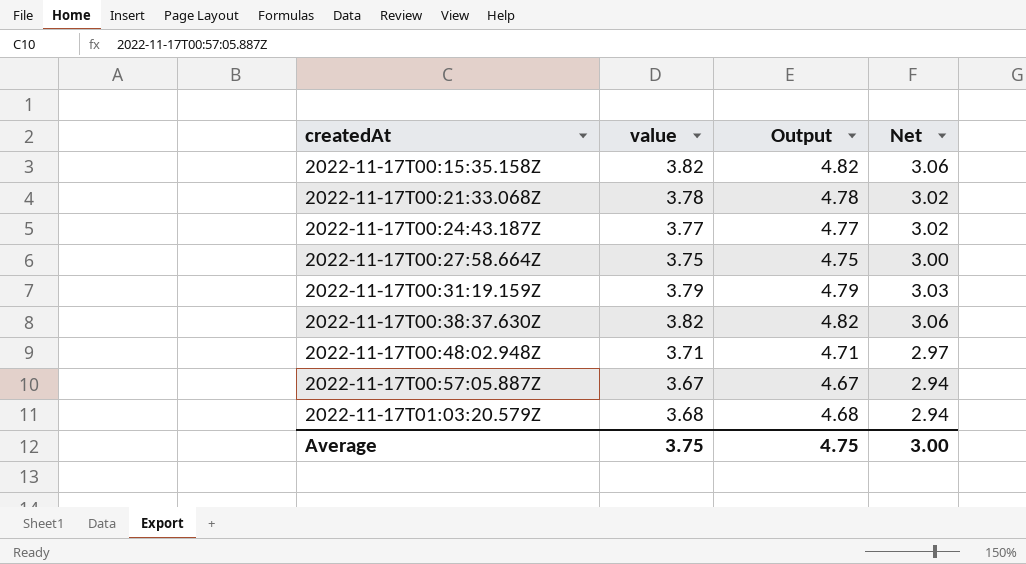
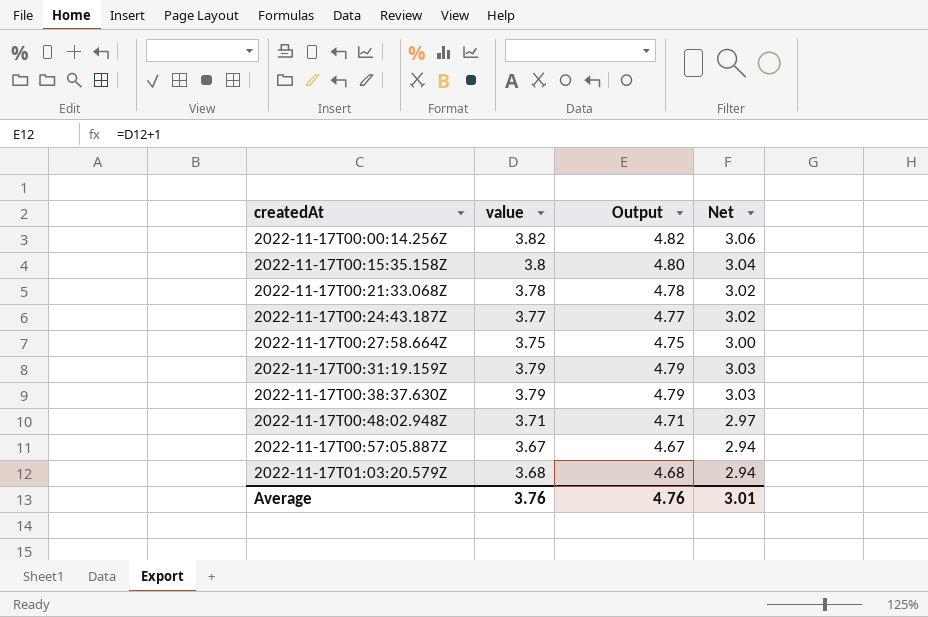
row 2022-11-17T00:00:14.256Z: none -> 3.82 | 4.82 | 3.06
2022-11-17T00:15:35.158Z | value: 3.82 -> 3.8
2022-11-17T00:15:35.158Z | Output: 4.82 -> 4.80
2022-11-17T00:15:35.158Z | Net: 3.06 -> 3.04
2022-11-17T00:38:37.630Z | value: 3.82 -> 3.79
2022-11-17T00:38:37.630Z | Output: 4.82 -> 4.79
2022-11-17T00:38:37.630Z | Net: 3.06 -> 3.03
Average | value: 3.75 -> 3.76
Average | Output: 4.75 -> 4.76
Average | Net: 3.00 -> 3.01

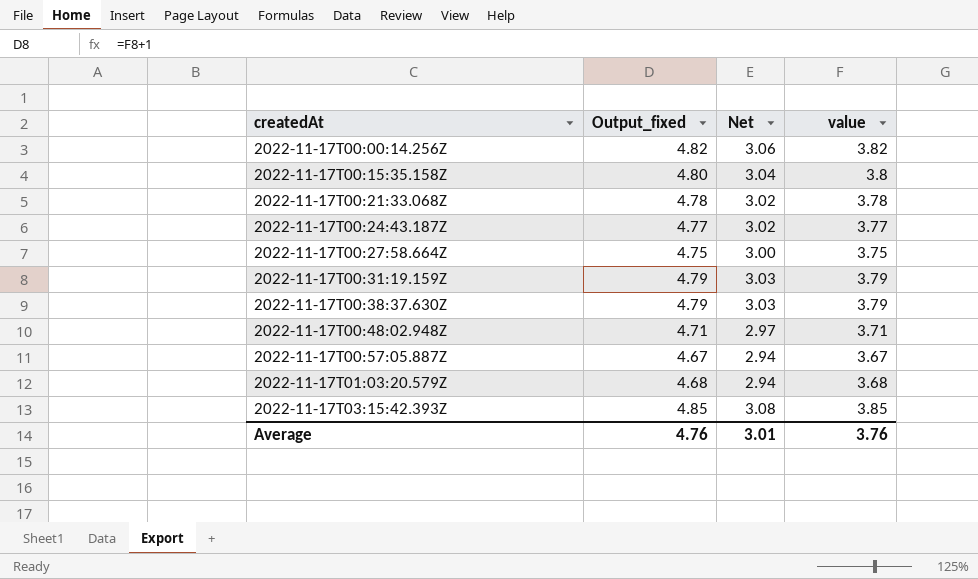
column name: Output -> Output_fixed
column value | position: 2 -> 4
row 2022-11-17T03:15:42.393Z: none -> 4.85 | 3.08 | 3.85

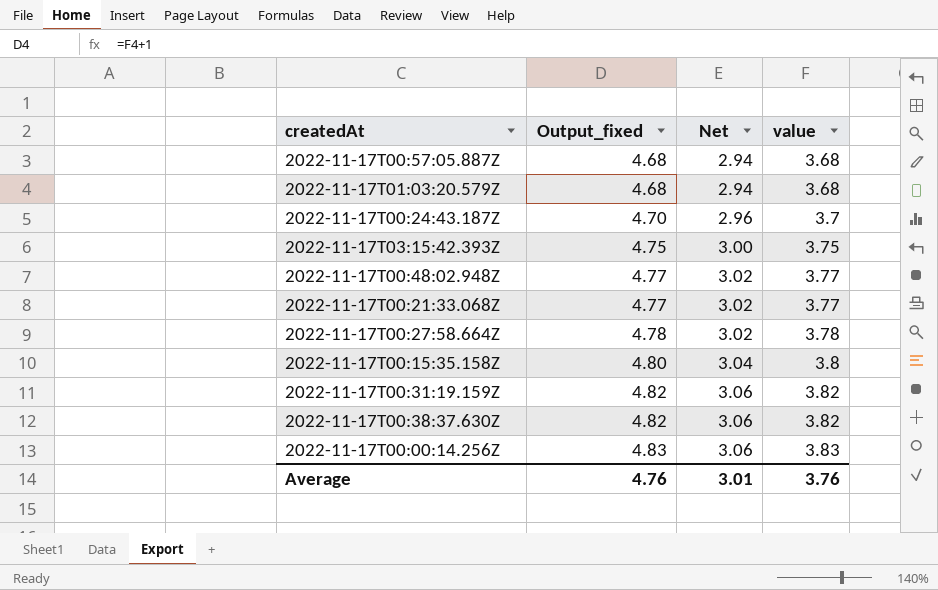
row order: createdAt ascending -> Output_fixed ascending
2022-11-17T00:57:05.887Z | Output_fixed: 4.67 -> 4.68
2022-11-17T00:57:05.887Z | value: 3.67 -> 3.68
2022-11-17T00:24:43.187Z | Output_fixed: 4.77 -> 4.70
2022-11-17T00:24:43.187Z | Net: 3.02 -> 2.96
2022-11-17T00:24:43.187Z | value: 3.77 -> 3.7
2022-11-17T03:15:42.393Z | Output_fixed: 4.85 -> 4.75
2022-11-17T03:15:42.393Z | Net: 3.08 -> 3.00
2022-11-17T03:15:42.393Z | value: 3.85 -> 3.75
2022-11-17T00:48:02.948Z | Output_fixed: 4.71 -> 4.77
2022-11-17T00:48:02.948Z | Net: 2.97 -> 3.02
2022-11-17T00:48:02.948Z | value: 3.71 -> 3.77
2022-11-17T00:21:33.068Z | Output_fixed: 4.78 -> 4.77
2022-11-17T00:21:33.068Z | value: 3.78 -> 3.77
2022-11-17T00:27:58.664Z | Output_fixed: 4.75 -> 4.78
2022-11-17T00:27:58.664Z | Net: 3.00 -> 3.02
2022-11-17T00:27:58.664Z | value: 3.75 -> 3.78
2022-11-17T00:31:19.159Z | Output_fixed: 4.79 -> 4.82
2022-11-17T00:31:19.159Z | Net: 3.03 -> 3.06
2022-11-17T00:31:19.159Z | value: 3.79 -> 3.82
2022-11-17T00:38:37.630Z | Output_fixed: 4.79 -> 4.82
2022-11-17T00:38:37.630Z | Net: 3.03 -> 3.06
2022-11-17T00:38:37.630Z | value: 3.79 -> 3.82
2022-11-17T00:00:14.256Z | Output_fixed: 4.82 -> 4.83
2022-11-17T00:00:14.256Z | value: 3.82 -> 3.83

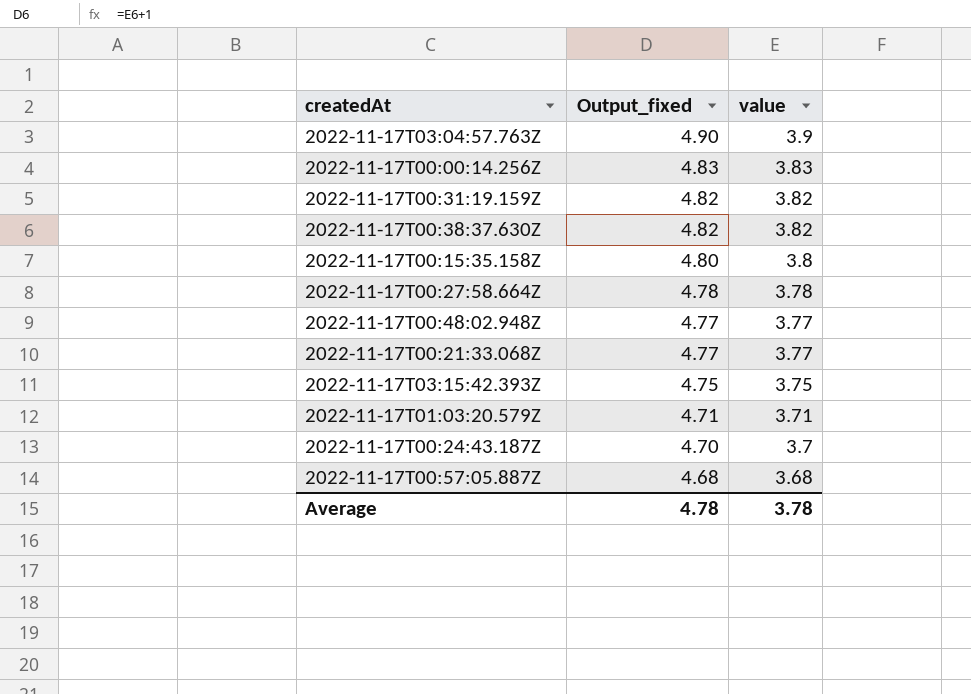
row order: Output_fixed ascending -> Output_fixed descending
column Net | formula: [value] * 0.8 -> none
row 2022-11-17T03:04:57.763Z: none -> 4.90 | 3.9
2022-11-17T01:03:20.579Z | Output_fixed: 4.68 -> 4.71
2022-11-17T01:03:20.579Z | value: 3.68 -> 3.71
Average | Output_fixed: 4.76 -> 4.78
Average | value: 3.76 -> 3.78

